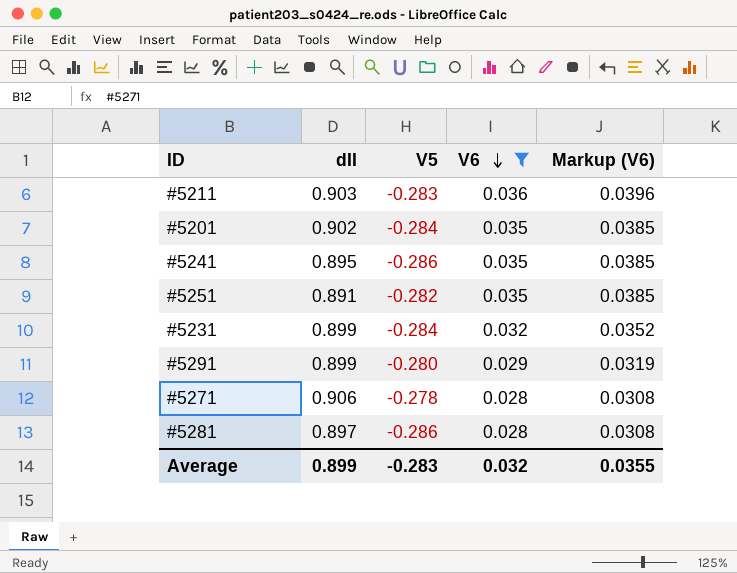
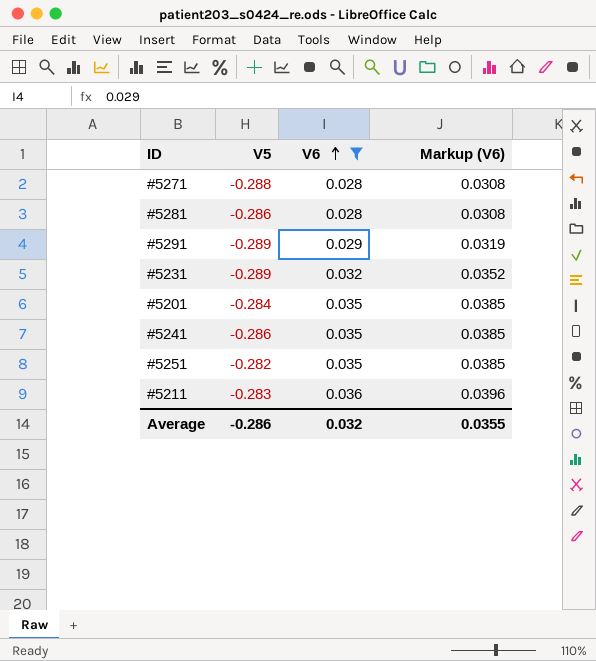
row order: V6 descending -> V6 ascending
column dII | position: 2 -> none
#5271 | V5: -0.278 -> -0.288
#5291 | V5: -0.280 -> -0.289
#5231 | V5: -0.284 -> -0.289
Average | V5: -0.283 -> -0.286

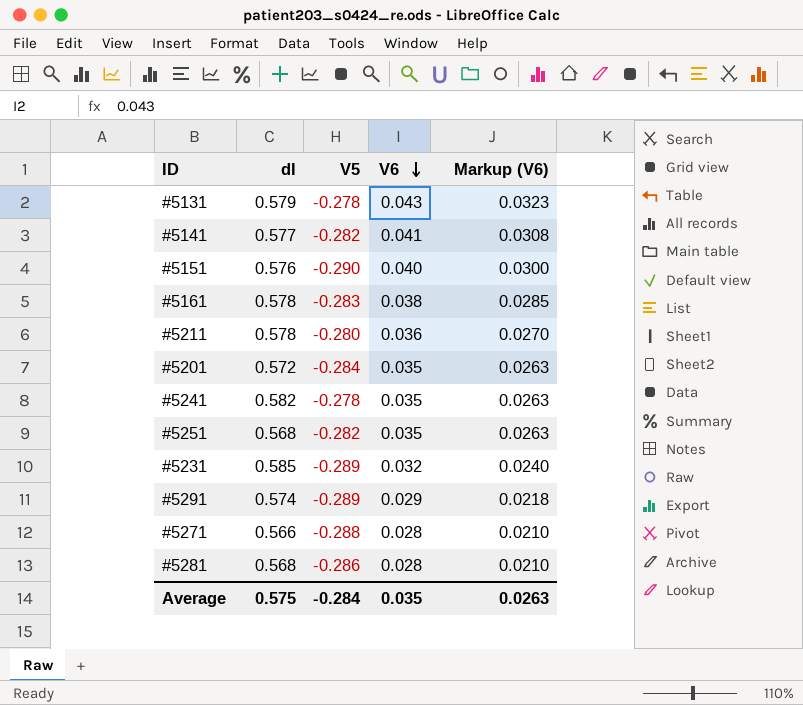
filter: V6 <= 0.036 -> none
row order: V6 ascending -> V6 descending
column dI | position: none -> 2
column Markup (V6) | formula: [V6] * 1.1 -> [V6] * 0.75
#5211 | V5: -0.283 -> -0.280
#5241 | V5: -0.286 -> -0.278
Average | V5: -0.286 -> -0.284
Average | V6: 0.032 -> 0.035
Average | Markup (V6): 0.0355 -> 0.0263

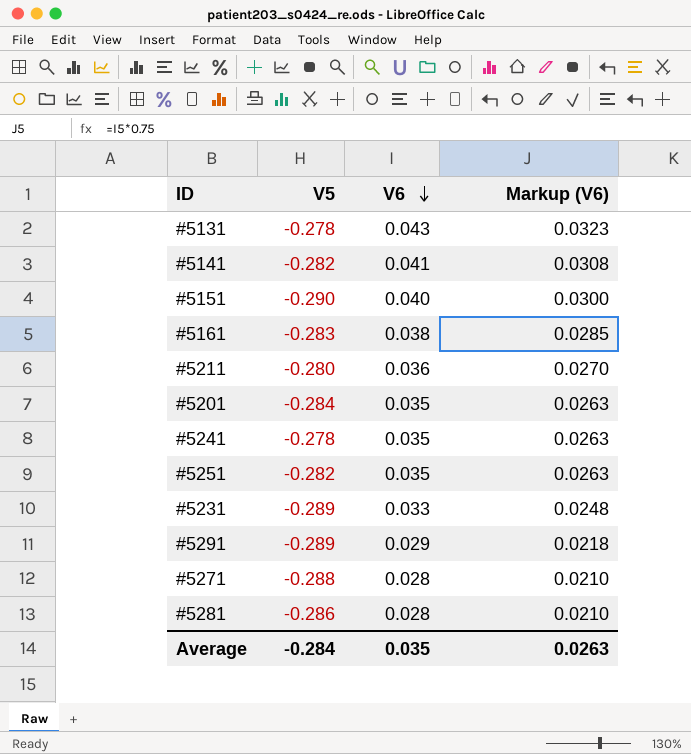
column dI | position: 2 -> none
#5231 | V6: 0.032 -> 0.033
#5231 | Markup (V6): 0.0240 -> 0.0248

